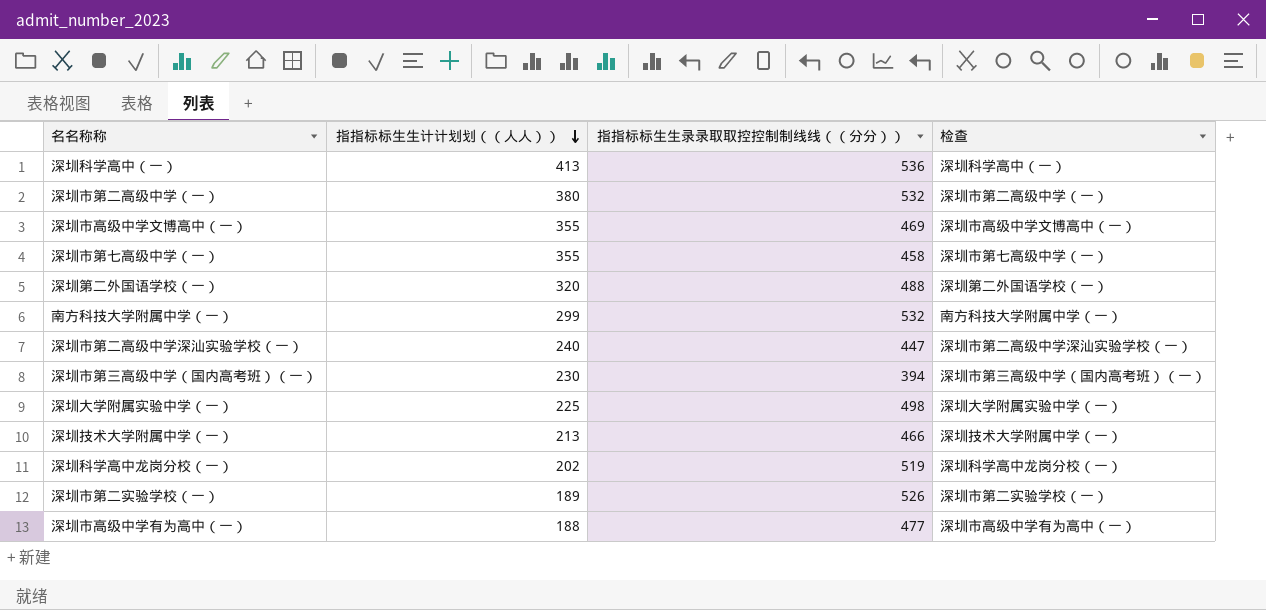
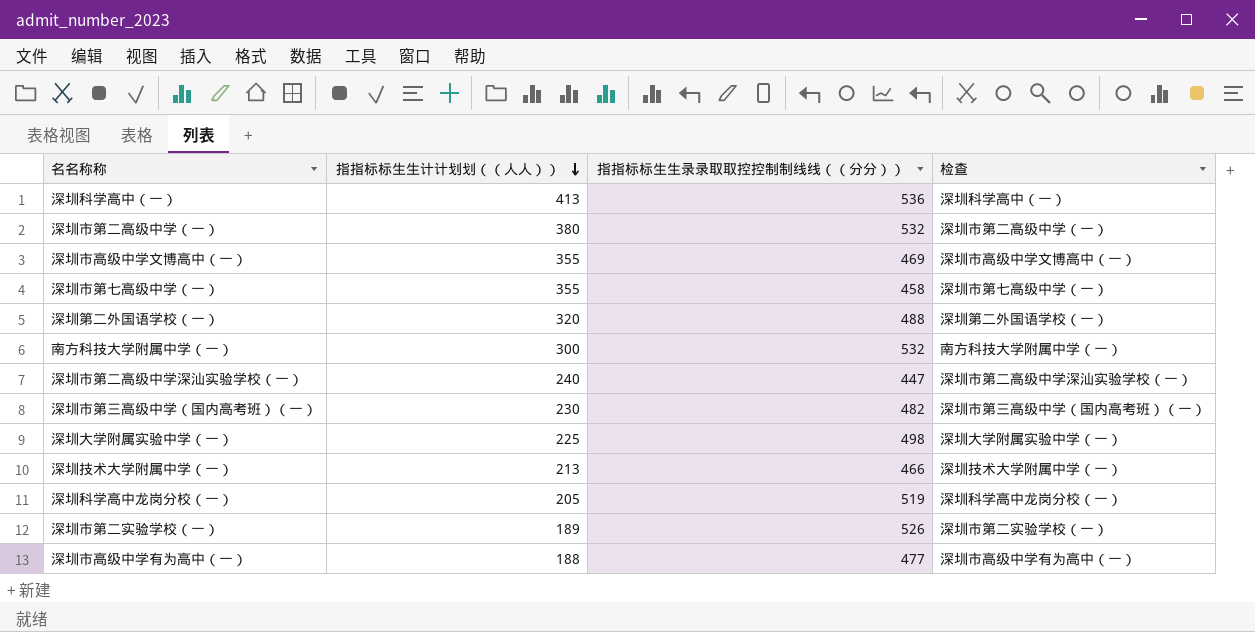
南方科技大学附属中学（一） | 指指标标生生计计划划（（人人））: 299 -> 300
深圳市第三高级中学（国内高考班）（一） | 指指标标生生录录取取控控制制线线（（分分））: 394 -> 482
深圳科学高中龙岗分校（一） | 指指标标生生计计划划（（人人））: 202 -> 205

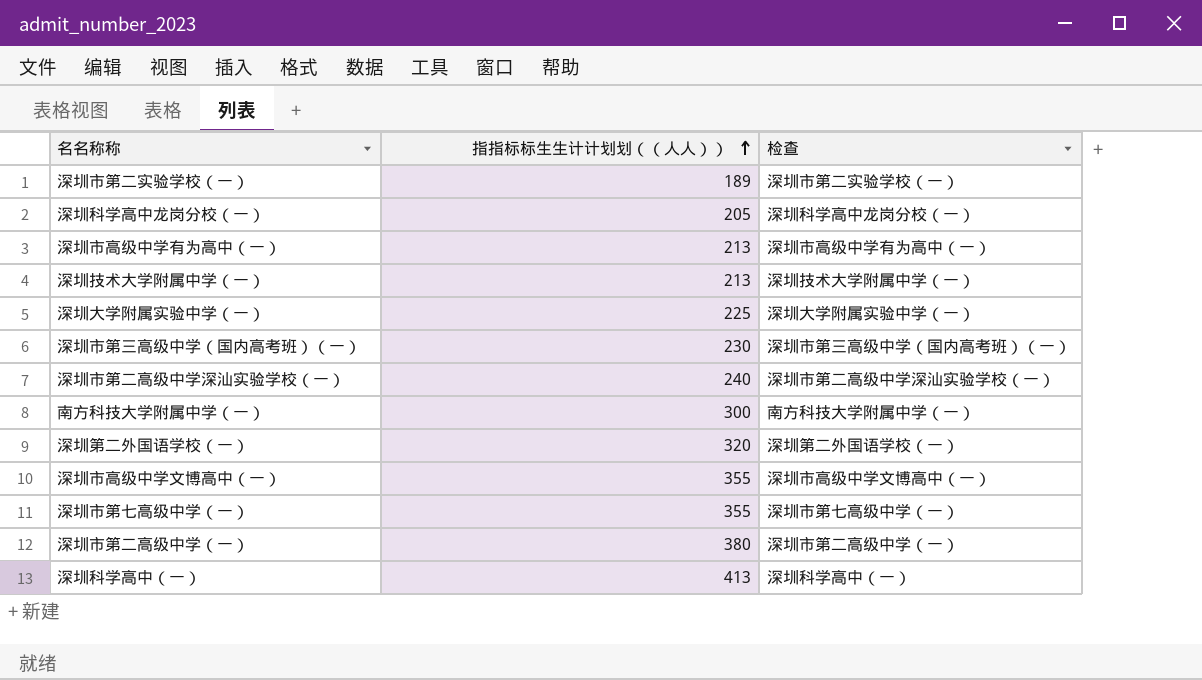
row order: 指指标标生生计计划划（（人人）） descending -> 指指标标生生计计划划（（人人）） ascending
column 指指标标生生录录取取控控制制线线（（分分）） | position: 3 -> none
深圳市高级中学有为高中（一） | 指指标标生生计计划划（（人人））: 188 -> 213

